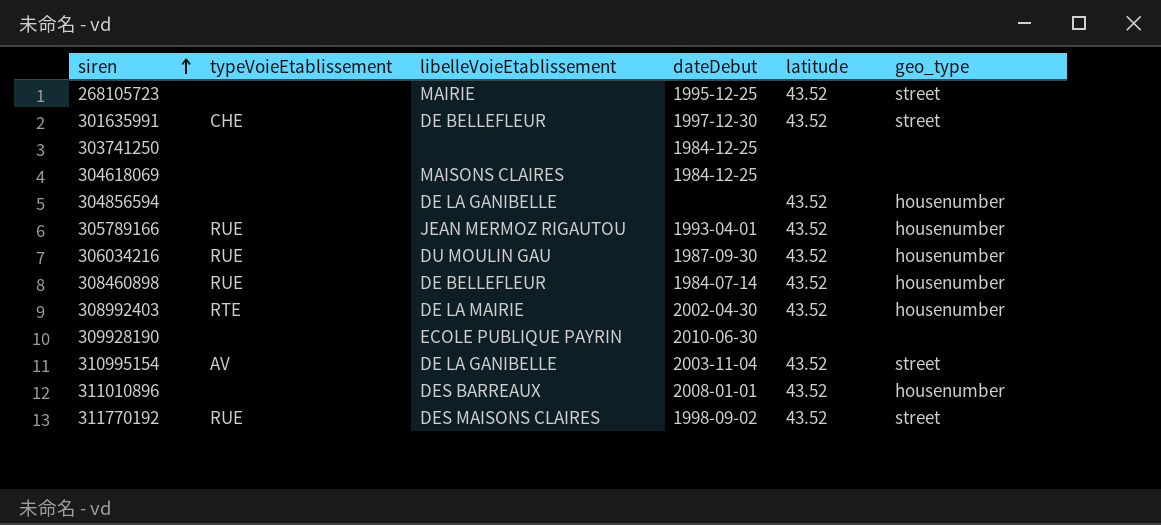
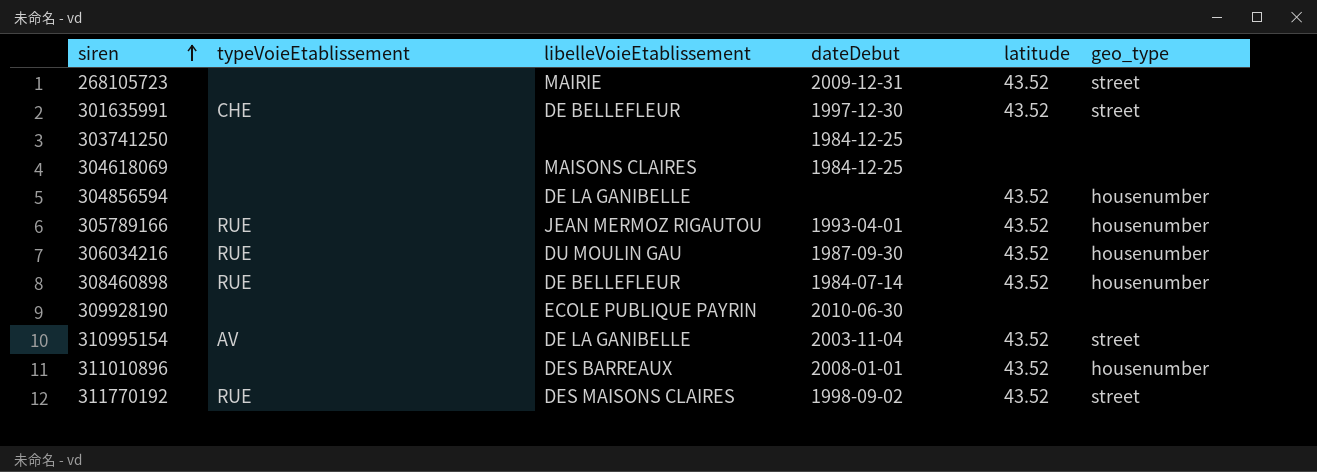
row 308992403: RTE | DE LA MAIRIE | 2002-04-30 | 43.52 | housenumber -> none
268105723 | dateDebut: 1995-12-25 -> 2009-12-31

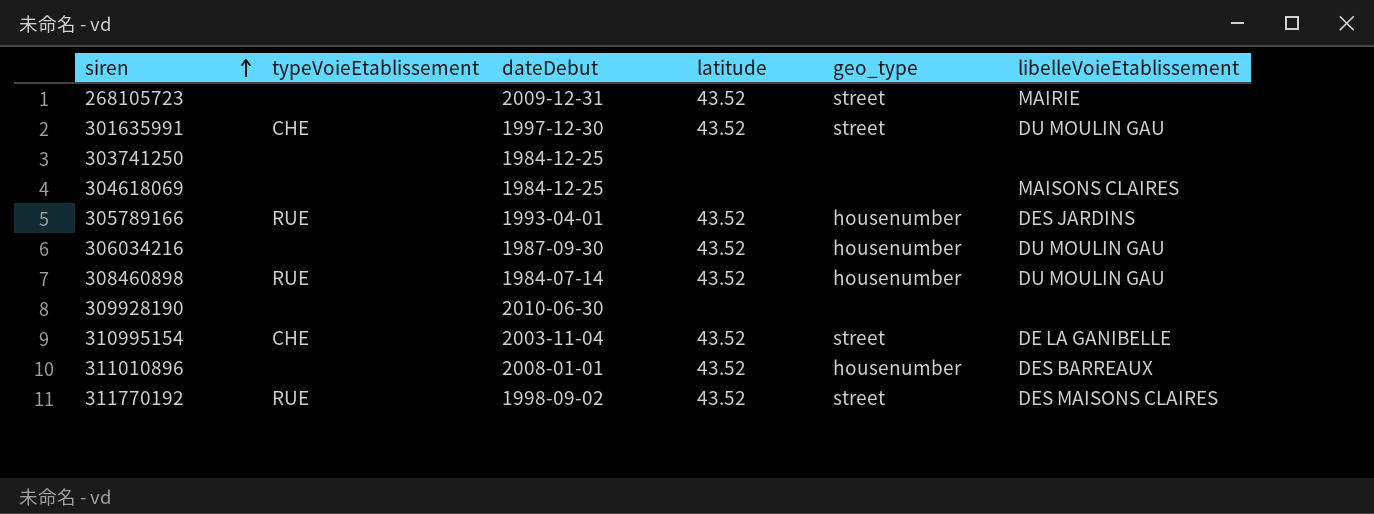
column libelleVoieEtablissement | position: 3 -> 6
row 304856594: none | DE LA GANIBELLE | none | 43.52 | housenumber -> none
301635991 | libelleVoieEtablissement: DE BELLEFLEUR -> DU MOULIN GAU
305789166 | libelleVoieEtablissement: JEAN MERMOZ RIGAUTOU -> DES JARDINS
306034216 | typeVoieEtablissement: RUE -> none
308460898 | libelleVoieEtablissement: DE BELLEFLEUR -> DU MOULIN GAU
309928190 | libelleVoieEtablissement: ECOLE PUBLIQUE PAYRIN -> none
310995154 | typeVoieEtablissement: AV -> CHE

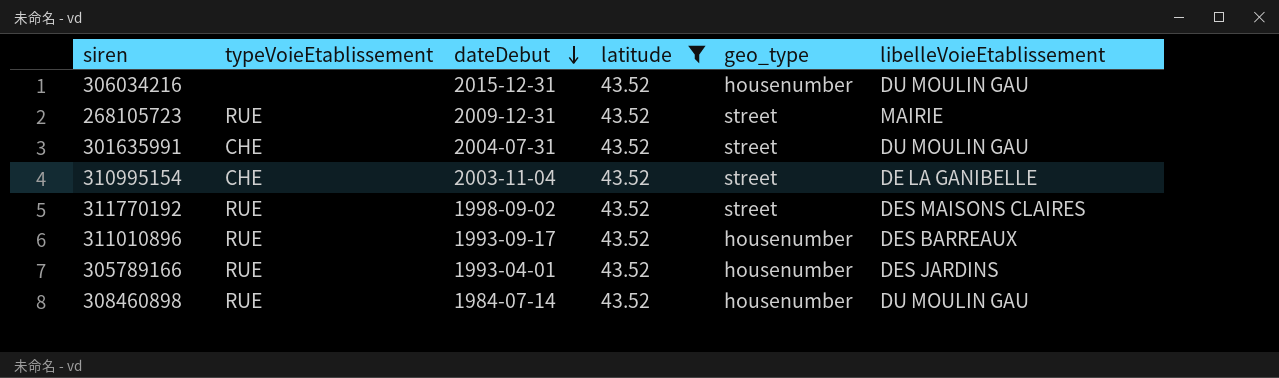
filter: none -> latitude = 43.52
row order: siren ascending -> dateDebut descending
306034216 | dateDebut: 1987-09-30 -> 2015-12-31
268105723 | typeVoieEtablissement: none -> RUE
301635991 | dateDebut: 1997-12-30 -> 2004-07-31
311010896 | typeVoieEtablissement: none -> RUE
311010896 | dateDebut: 2008-01-01 -> 1993-09-17

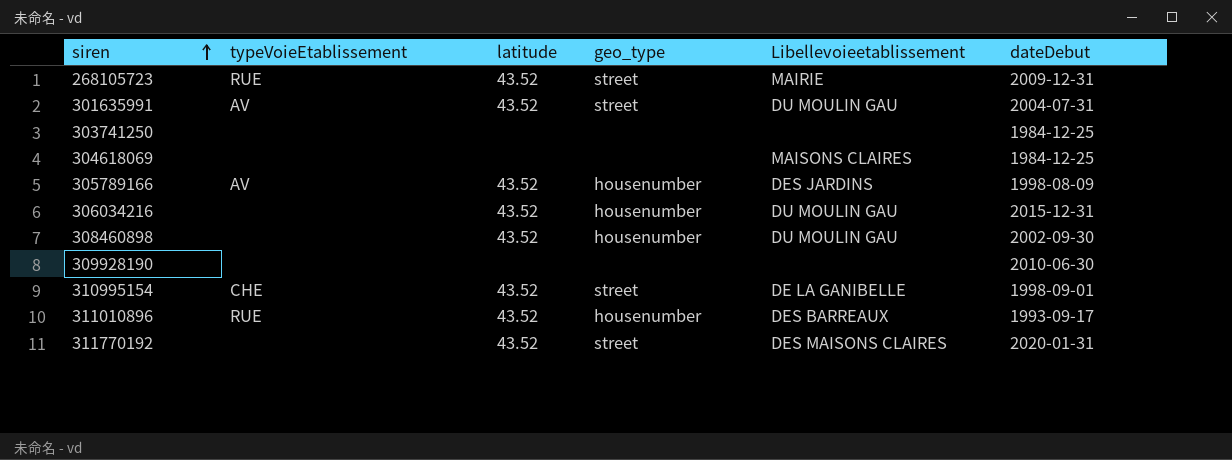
filter: latitude = 43.52 -> none
row order: dateDebut descending -> siren ascending
column name: libelleVoieEtablissement -> Libellevoieetablissement
column dateDebut | position: 3 -> 6
301635991 | typeVoieEtablissement: CHE -> AV
305789166 | typeVoieEtablissement: RUE -> AV
305789166 | dateDebut: 1993-04-01 -> 1998-08-09
308460898 | typeVoieEtablissement: RUE -> none
308460898 | dateDebut: 1984-07-14 -> 2002-09-30
310995154 | dateDebut: 2003-11-04 -> 1998-09-01
311770192 | typeVoieEtablissement: RUE -> none
311770192 | dateDebut: 1998-09-02 -> 2020-01-31

